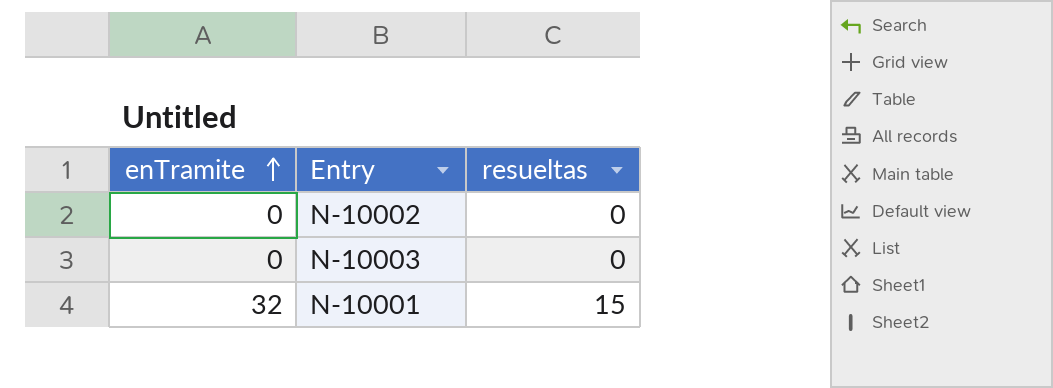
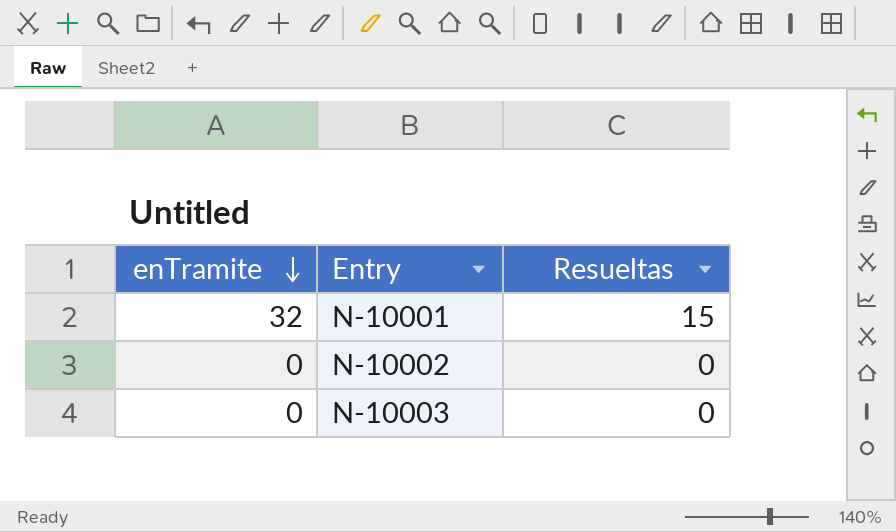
row order: enTramite ascending -> enTramite descending
column name: resueltas -> Resueltas

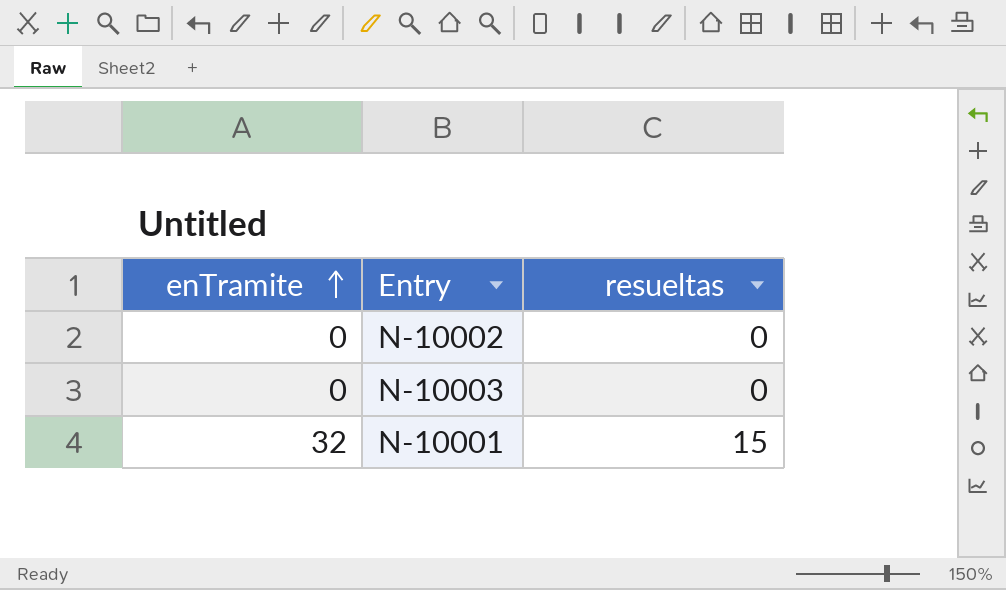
row order: enTramite descending -> enTramite ascending
column name: Resueltas -> resueltas

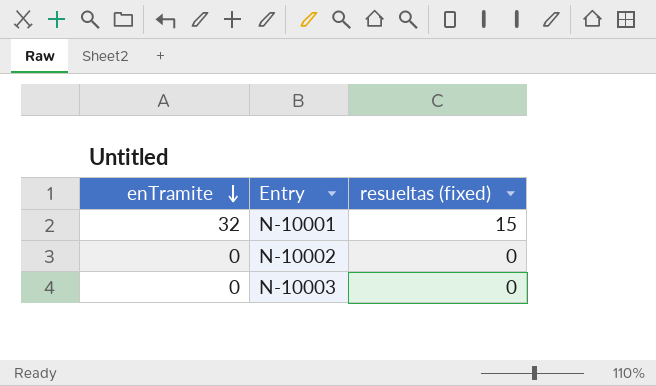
row order: enTramite ascending -> enTramite descending
column name: resueltas -> resueltas (fixed)

